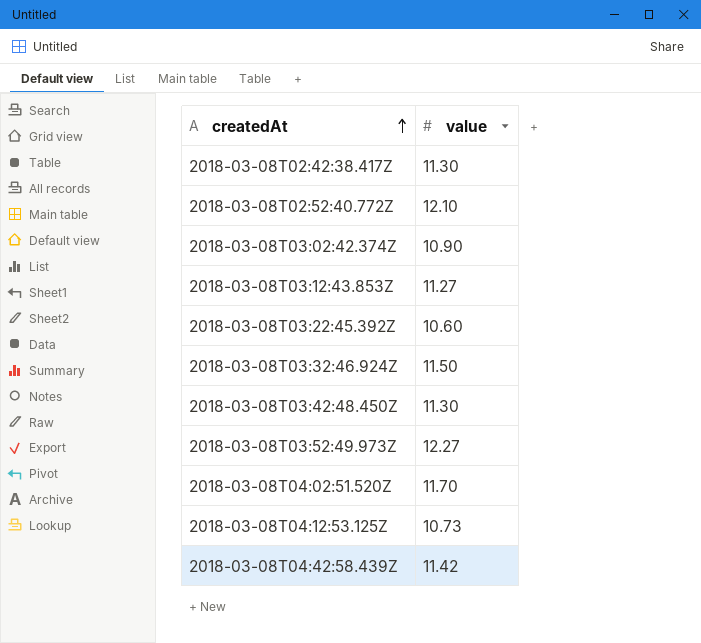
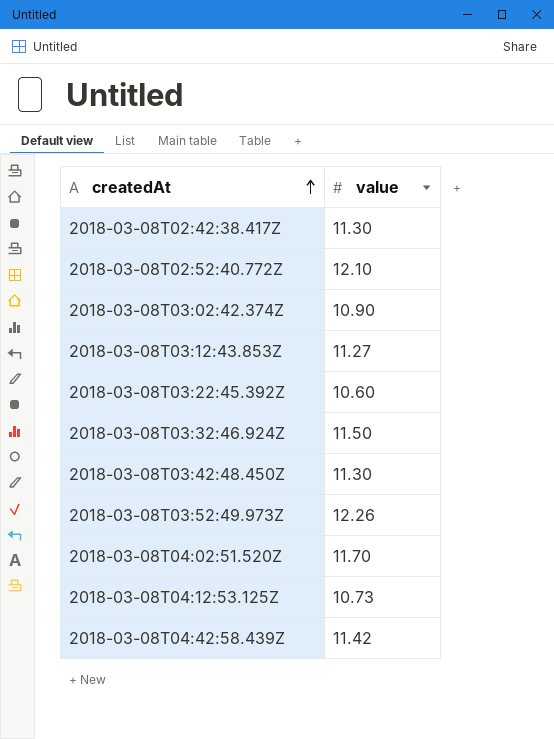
2018-03-08T03:52:49.973Z | value: 12.27 -> 12.26

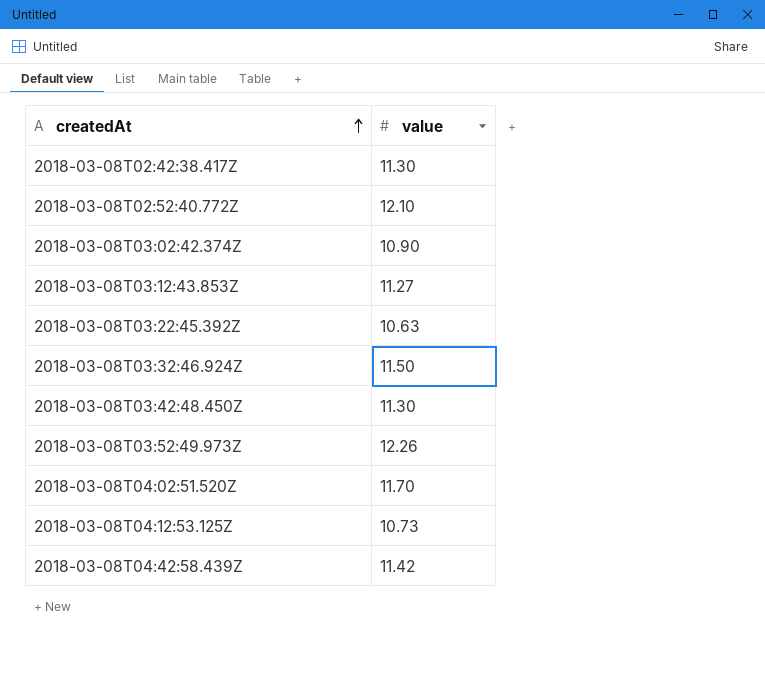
2018-03-08T03:22:45.392Z | value: 10.60 -> 10.63

